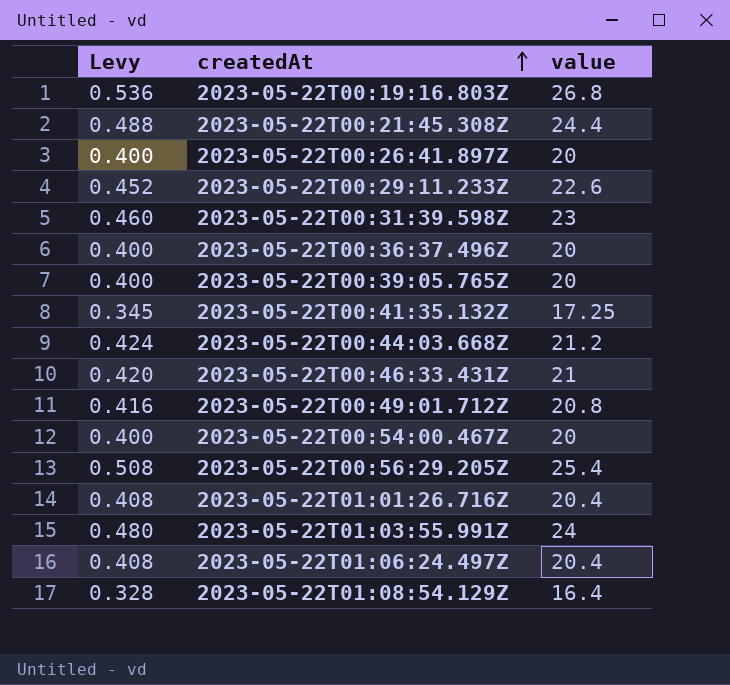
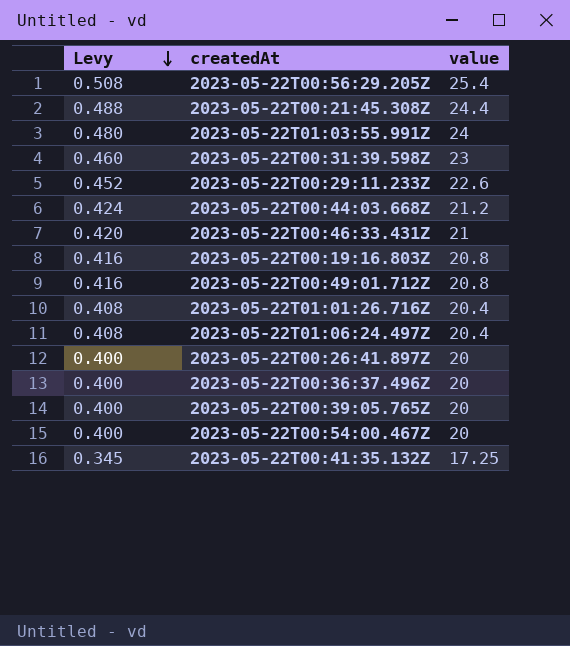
row order: createdAt ascending -> Levy descending
row 2023-05-22T01:08:54.129Z: 0.328 | 16.4 -> none
2023-05-22T00:19:16.803Z | Levy: 0.536 -> 0.416
2023-05-22T00:19:16.803Z | value: 26.8 -> 20.8

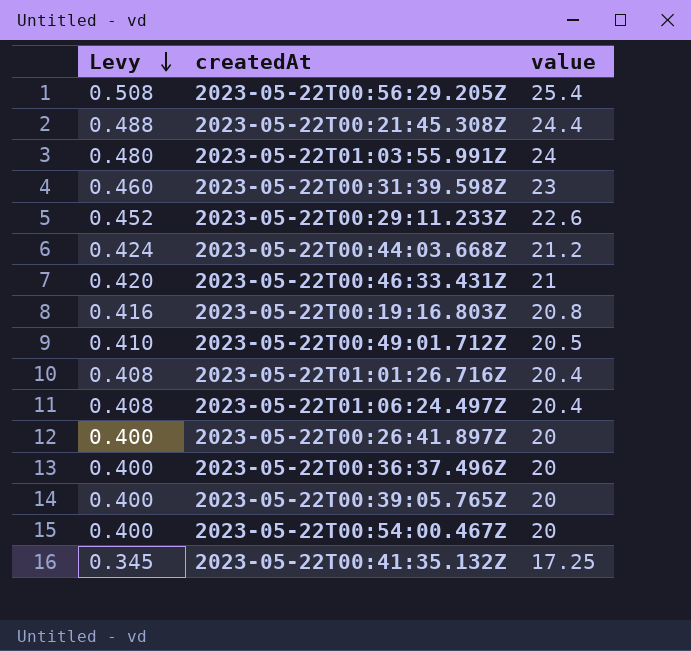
2023-05-22T00:49:01.712Z | Levy: 0.416 -> 0.410
2023-05-22T00:49:01.712Z | value: 20.8 -> 20.5

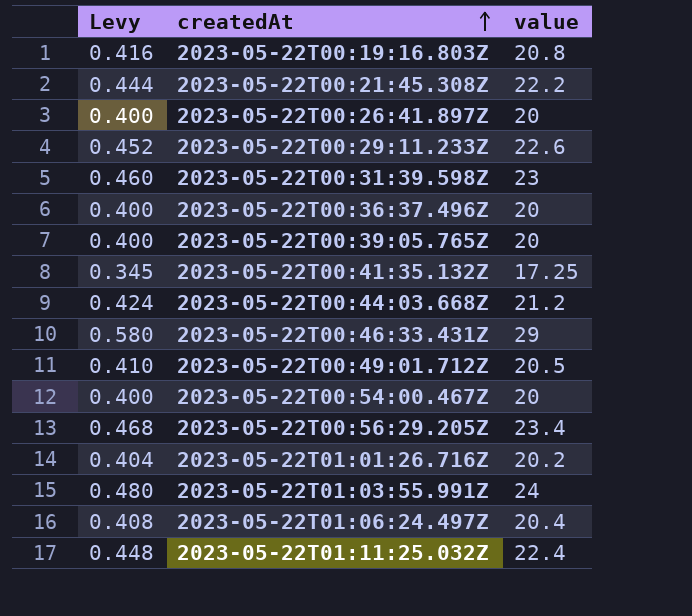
row order: Levy descending -> createdAt ascending
2023-05-22T00:21:45.308Z | Levy: 0.488 -> 0.444
2023-05-22T00:21:45.308Z | value: 24.4 -> 22.2
2023-05-22T00:46:33.431Z | Levy: 0.420 -> 0.580
2023-05-22T00:46:33.431Z | value: 21 -> 29
2023-05-22T00:56:29.205Z | Levy: 0.508 -> 0.468
2023-05-22T00:56:29.205Z | value: 25.4 -> 23.4
2023-05-22T01:01:26.716Z | Levy: 0.408 -> 0.404
2023-05-22T01:01:26.716Z | value: 20.4 -> 20.2
row 2023-05-22T01:11:25.032Z: none -> 0.448 | 22.4

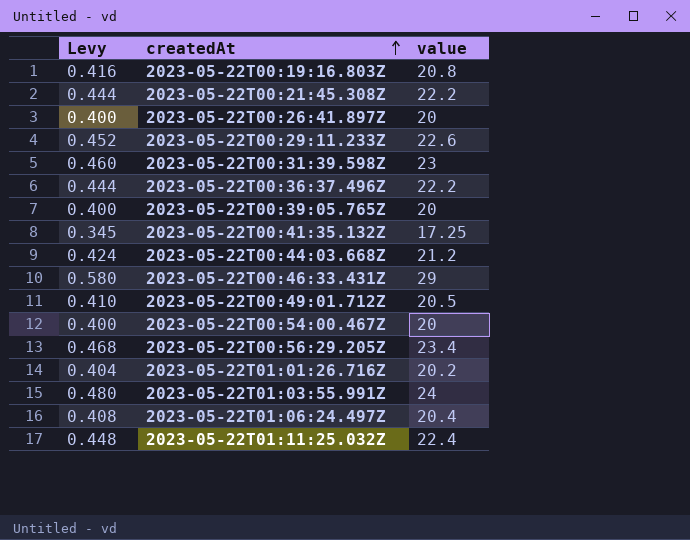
2023-05-22T00:36:37.496Z | Levy: 0.400 -> 0.444
2023-05-22T00:36:37.496Z | value: 20 -> 22.2

